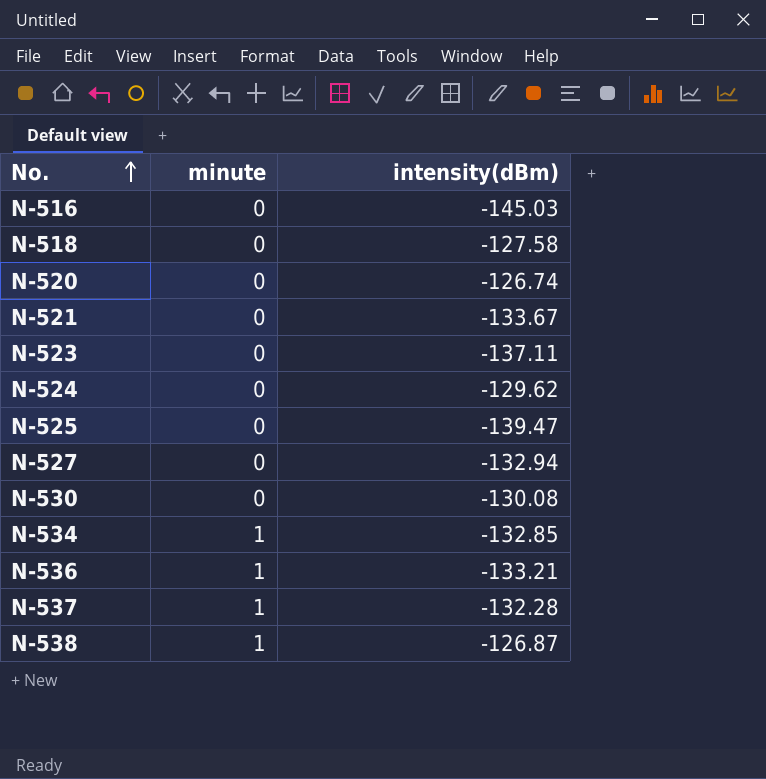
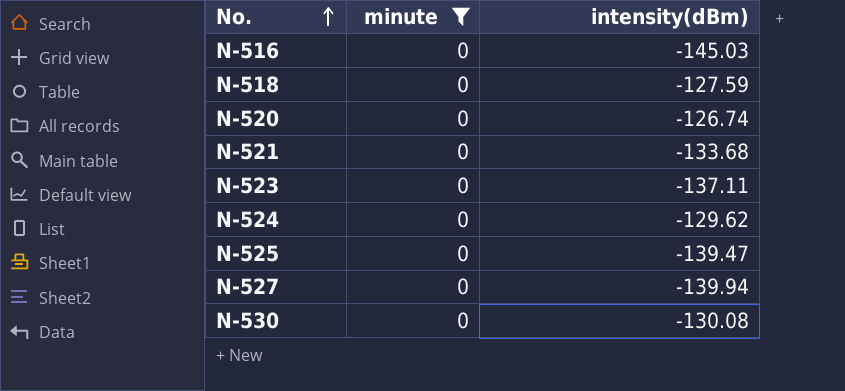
filter: none -> minute = 0
N-518 | intensity(dBm): -127.58 -> -127.59
N-521 | intensity(dBm): -133.67 -> -133.68
N-527 | intensity(dBm): -132.94 -> -139.94

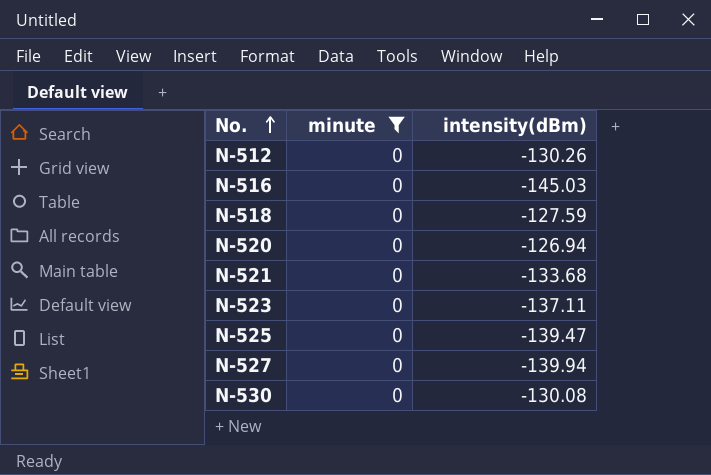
row N-524: 0 | -129.62 -> none
row N-512: none -> 0 | -130.26
N-520 | intensity(dBm): -126.74 -> -126.94

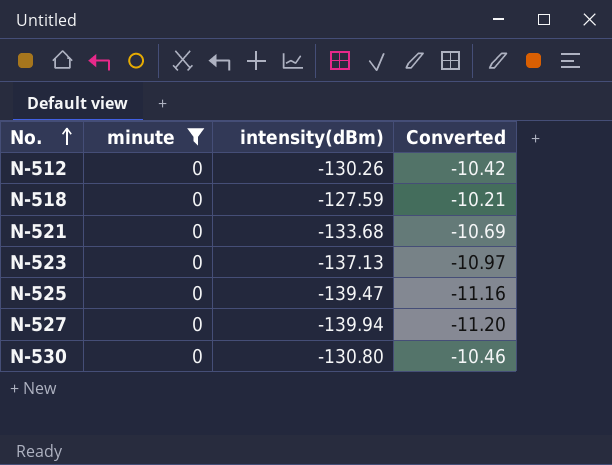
column Converted | formula: none -> [intensity(dBm)] * 0.08
row N-516: 0 | -145.03 -> none
row N-520: 0 | -126.94 -> none
N-523 | intensity(dBm): -137.11 -> -137.13
N-530 | intensity(dBm): -130.08 -> -130.80

